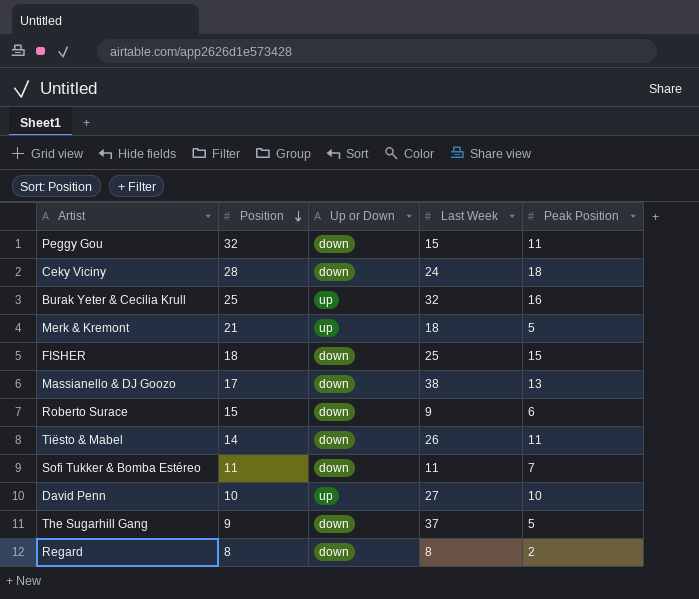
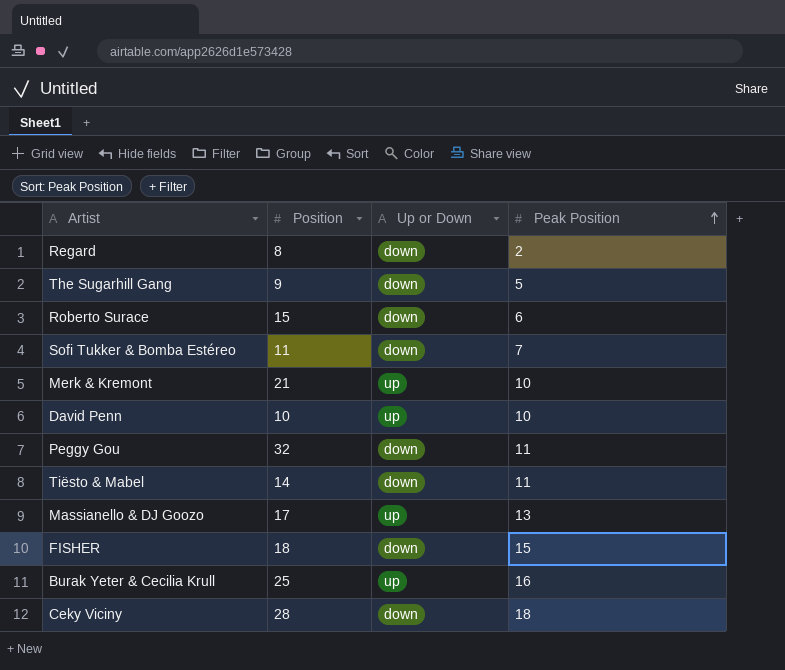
row order: Position descending -> Peak Position ascending
column Last Week | position: 4 -> none
Merk & Kremont | Peak Position: 5 -> 10
Massianello & DJ Goozo | Up or Down: down -> up

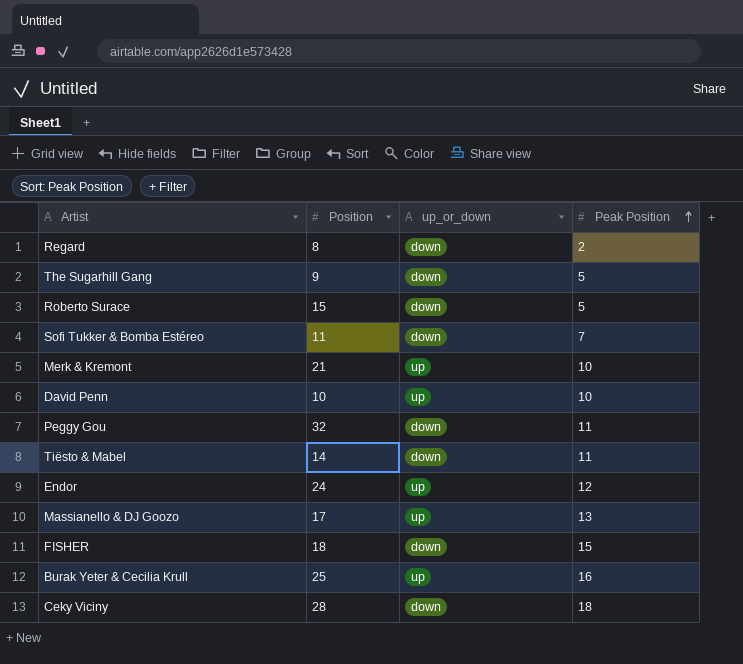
column name: Up or Down -> up_or_down
Roberto Surace | Peak Position: 6 -> 5
row Endor: none -> 24 | up | 12

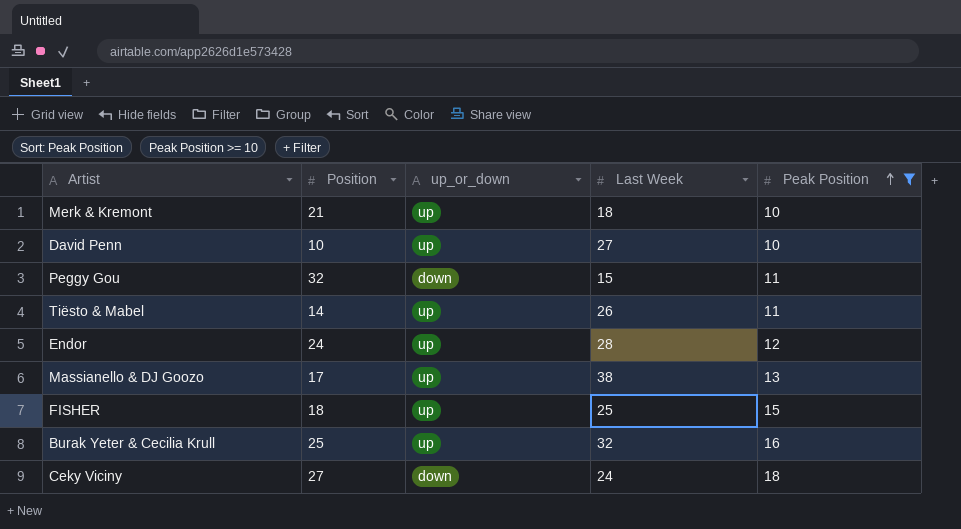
filter: none -> Peak Position >= 10
column Last Week | position: none -> 4
Tiësto & Mabel | up_or_down: down -> up
FISHER | up_or_down: down -> up
Ceky Viciny | Position: 28 -> 27

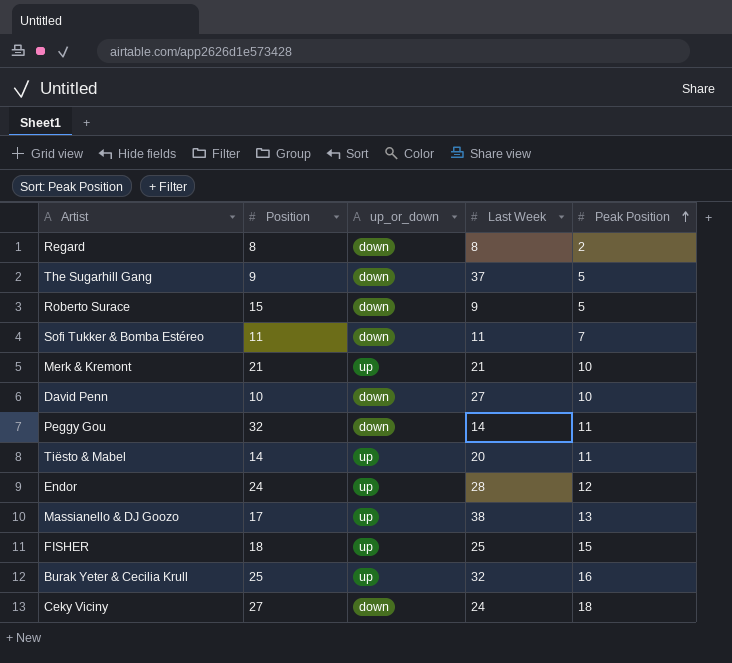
filter: Peak Position >= 10 -> none
Merk & Kremont | Last Week: 18 -> 21
David Penn | up_or_down: up -> down
Peggy Gou | Last Week: 15 -> 14
Tiësto & Mabel | Last Week: 26 -> 20

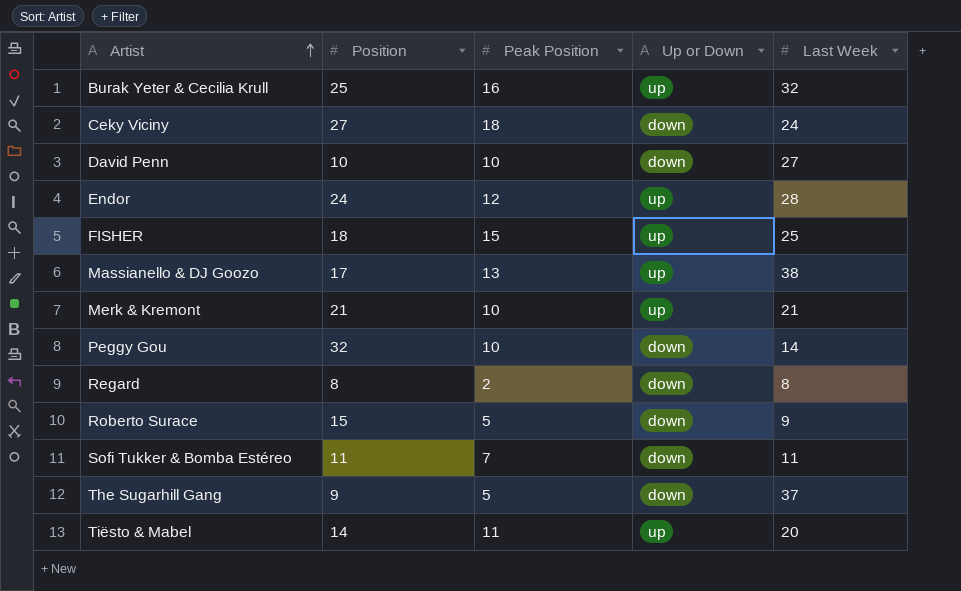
row order: Peak Position ascending -> Artist ascending
column Peak Position | position: 5 -> 3
column name: up_or_down -> Up or Down
Peggy Gou | Peak Position: 11 -> 10

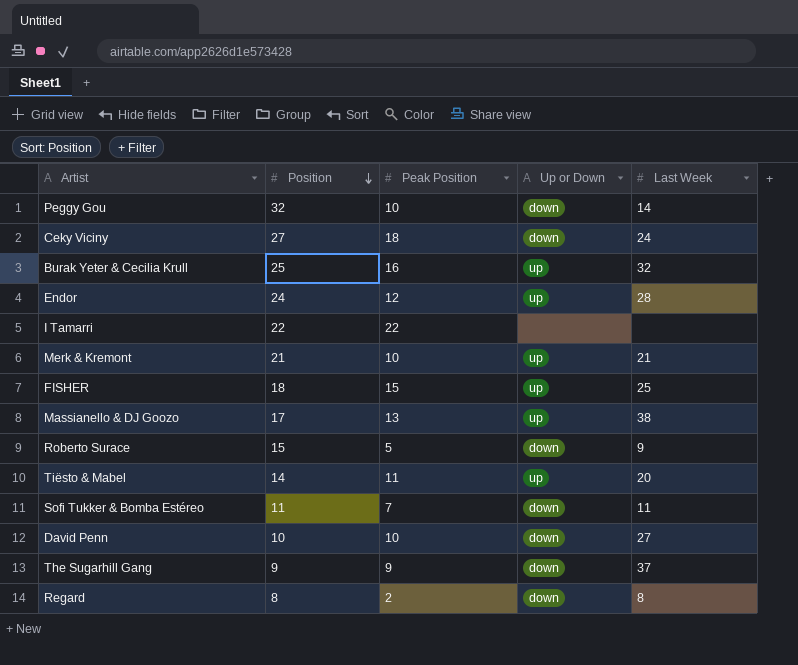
row order: Artist ascending -> Position descending
row I Tamarri: none -> 22 | 22 | none | none
The Sugarhill Gang | Peak Position: 5 -> 9

